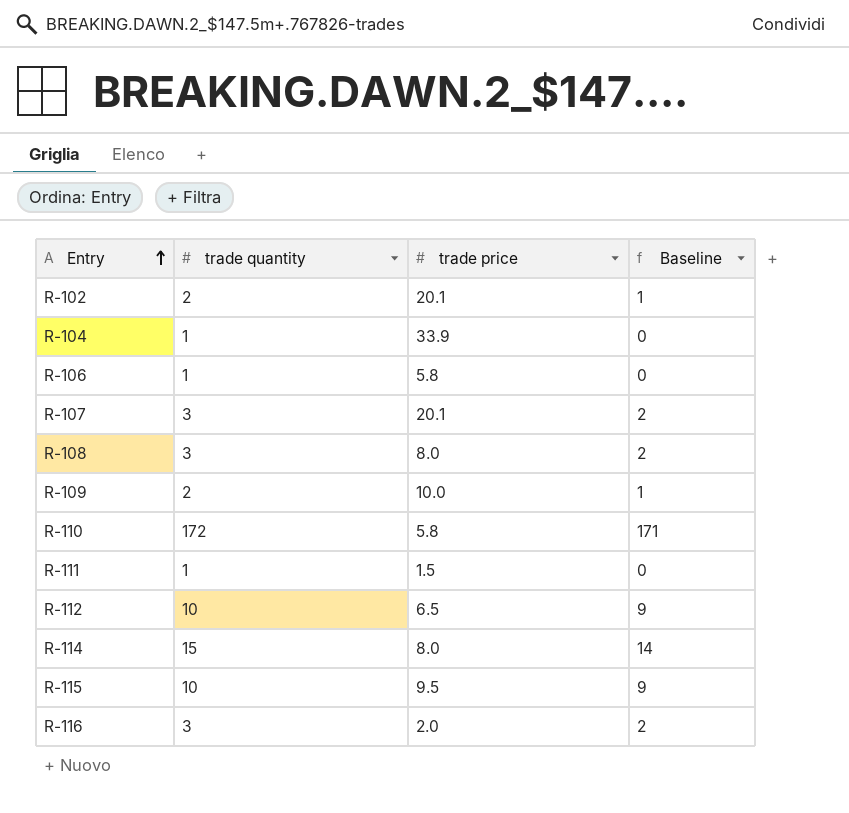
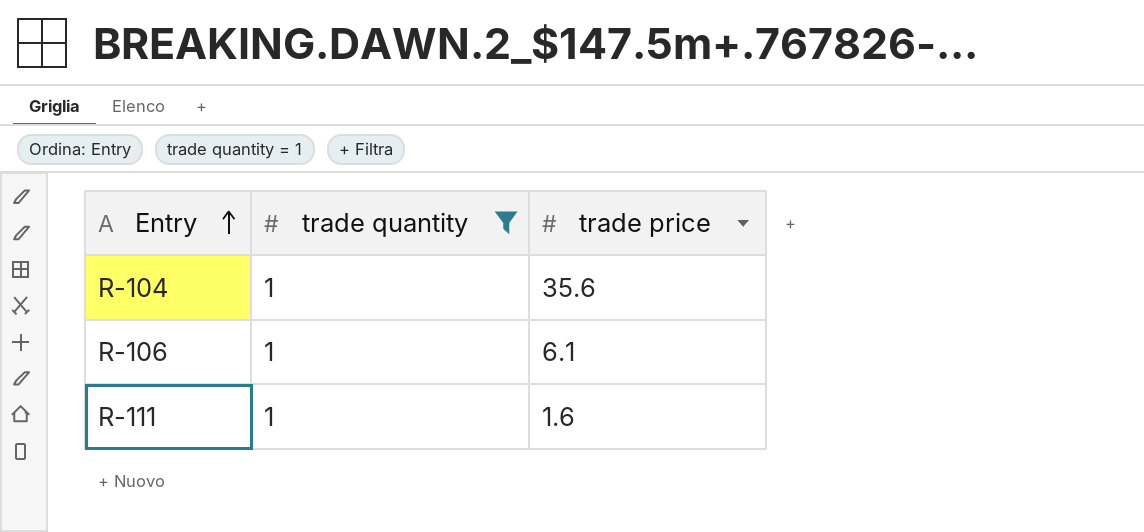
filter: none -> trade quantity = 1
column Baseline | formula: [trade quantity] - 1 -> none
R-104 | trade price: 33.9 -> 35.6
R-106 | trade price: 5.8 -> 6.1
R-111 | trade price: 1.5 -> 1.6

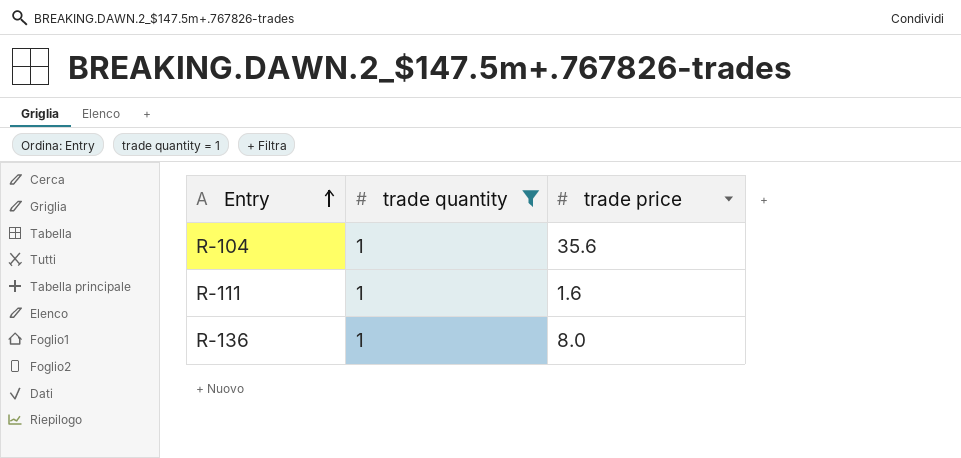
row R-106: 1 | 6.1 -> none
row R-136: none -> 1 | 8.0

